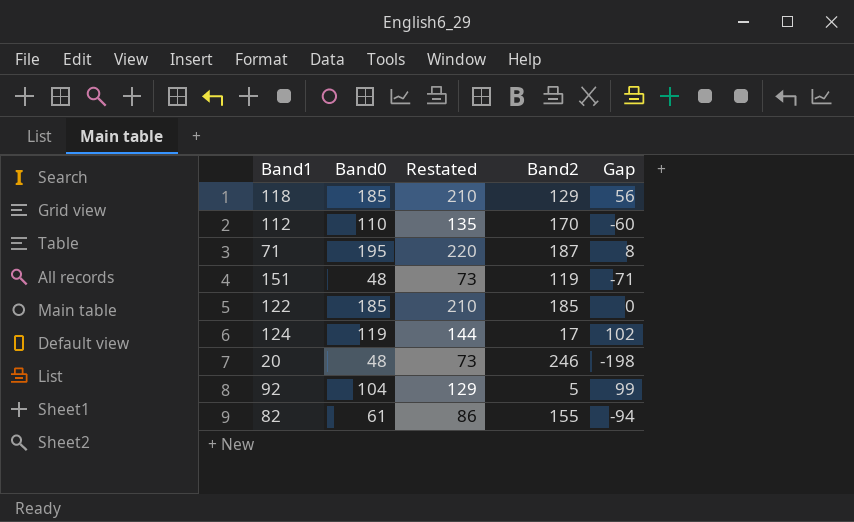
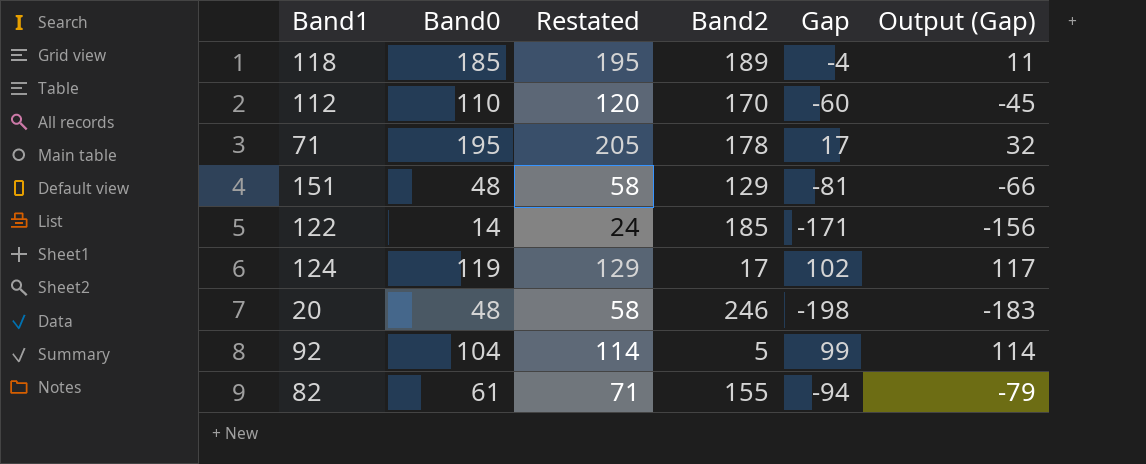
column Restated | formula: [Band0] + 25 -> [Band0] + 10
column Output (Gap) | formula: none -> [Gap] + 15
118 | Band2: 129 -> 189
118 | Gap: 56 -> -4
71 | Band2: 187 -> 178
71 | Gap: 8 -> 17
151 | Band2: 119 -> 129
151 | Gap: -71 -> -81
122 | Band0: 185 -> 14
122 | Gap: 0 -> -171

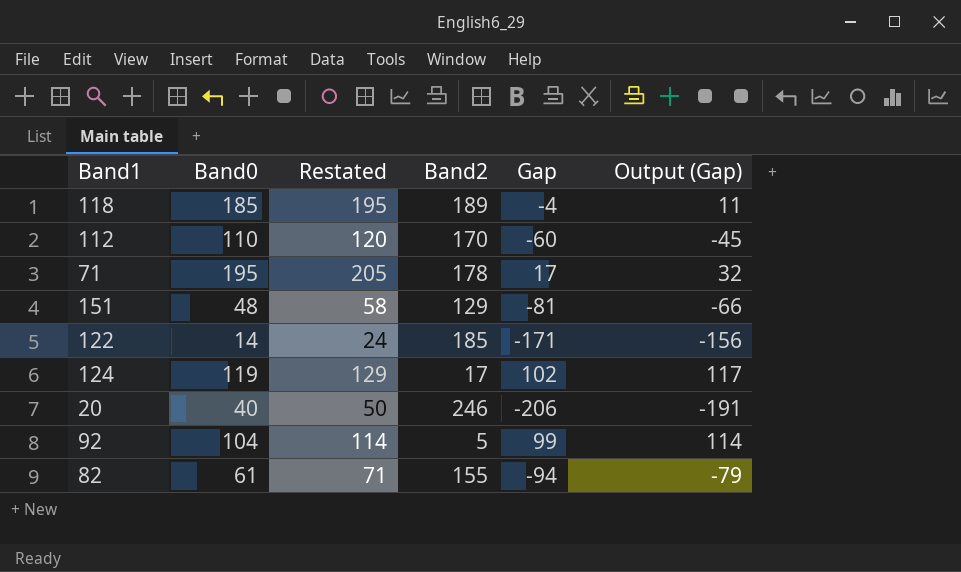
20 | Band0: 48 -> 40
20 | Restated: 58 -> 50
20 | Gap: -198 -> -206
20 | Output (Gap): -183 -> -191

